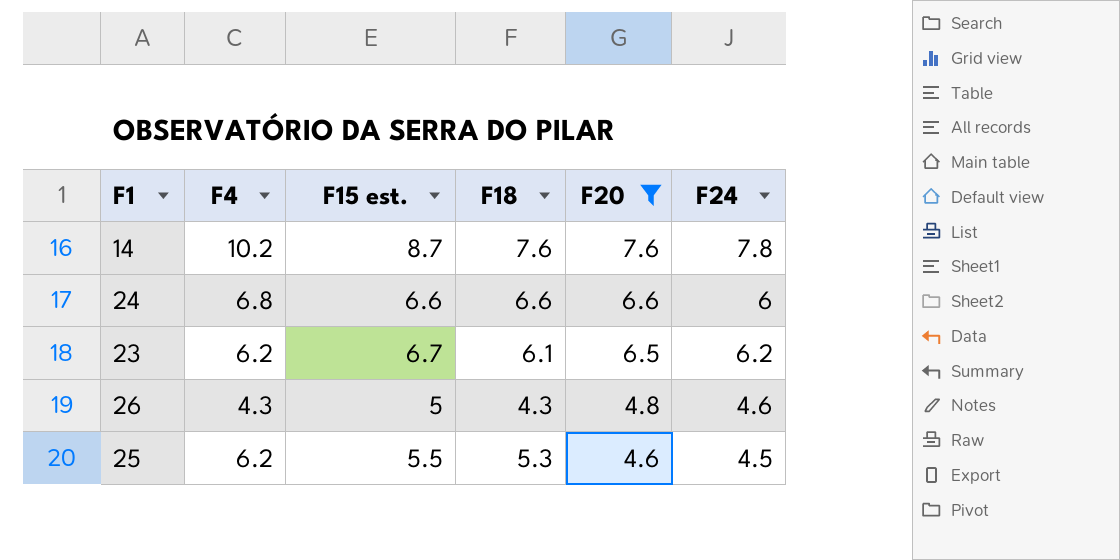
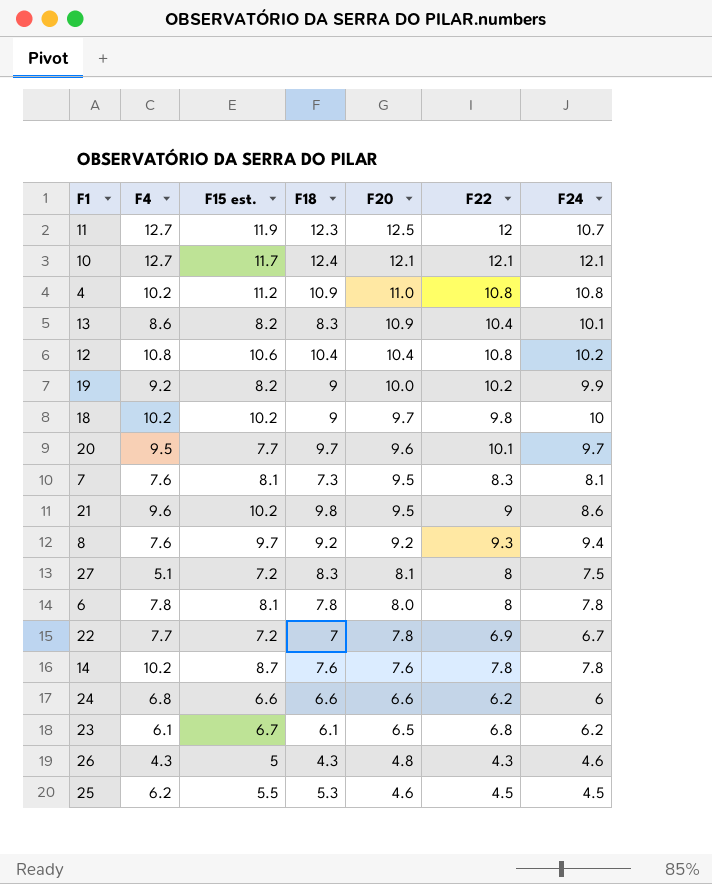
filter: F20 <= 7.6 -> none
column F22 | position: none -> 6
23 | F4: 6.2 -> 6.1

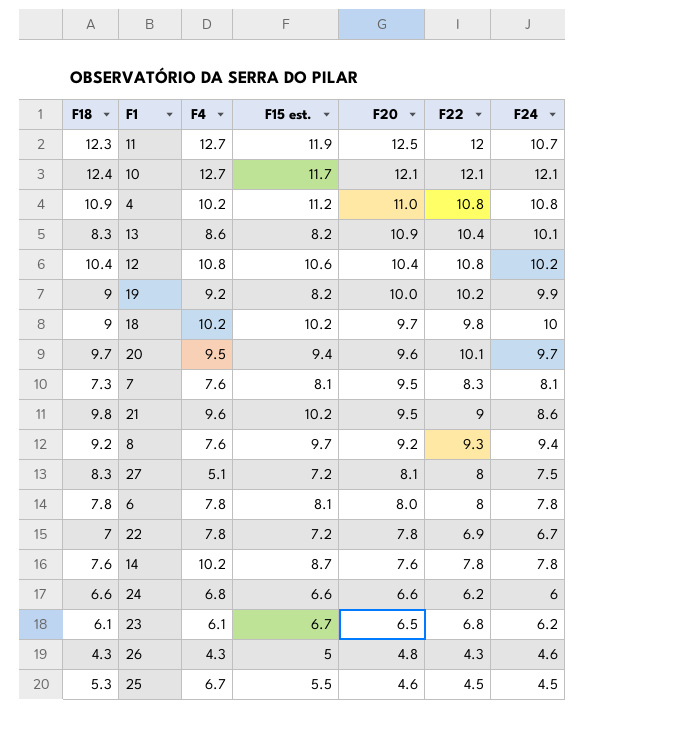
column F18 | position: 4 -> 1
20 | F15 est.: 7.7 -> 9.4
22 | F4: 7.7 -> 7.8
25 | F4: 6.2 -> 6.7

